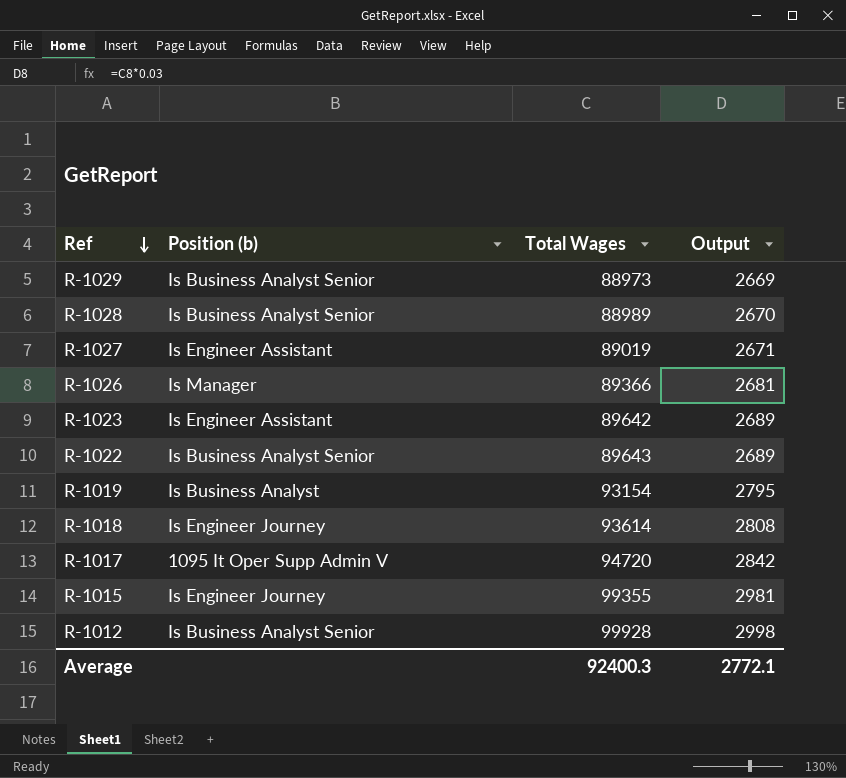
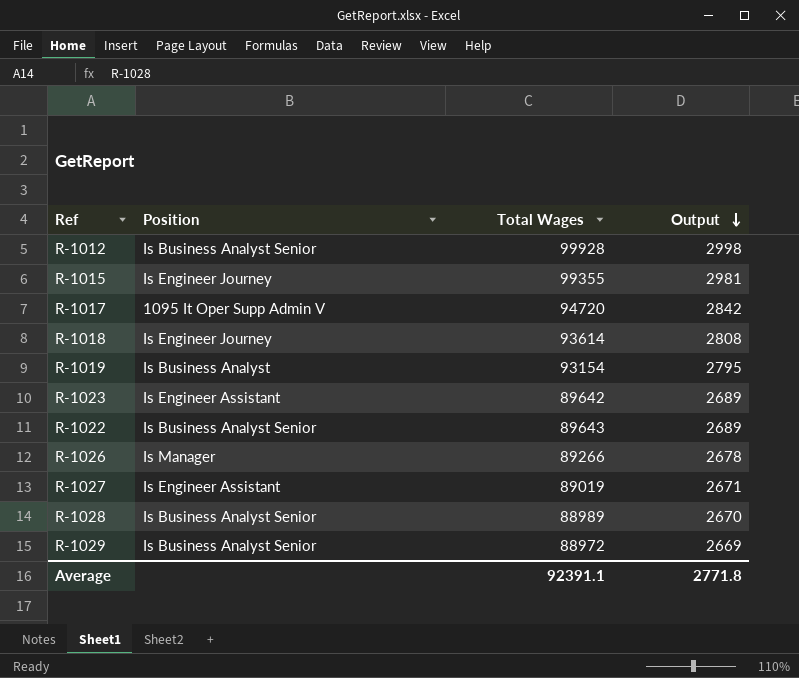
row order: Ref descending -> Output descending
column name: Position (b) -> Position
R-1026 | Total Wages: 89366 -> 89266
R-1026 | Output: 2681 -> 2678
R-1029 | Total Wages: 88973 -> 88972
Average | Total Wages: 92400.3 -> 92391.1
Average | Output: 2772.1 -> 2771.8

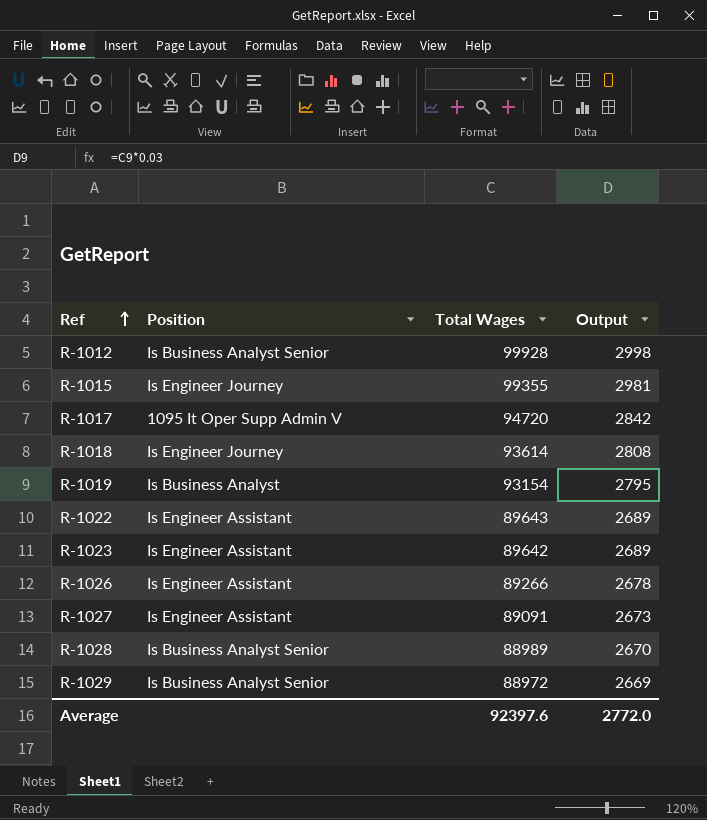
row order: Output descending -> Ref ascending
R-1022 | Position: Is Business Analyst Senior -> Is Engineer Assistant
R-1026 | Position: Is Manager -> Is Engineer Assistant
R-1027 | Total Wages: 89019 -> 89091
R-1027 | Output: 2671 -> 2673
Average | Total Wages: 92391.1 -> 92397.6
Average | Output: 2771.8 -> 2772.0

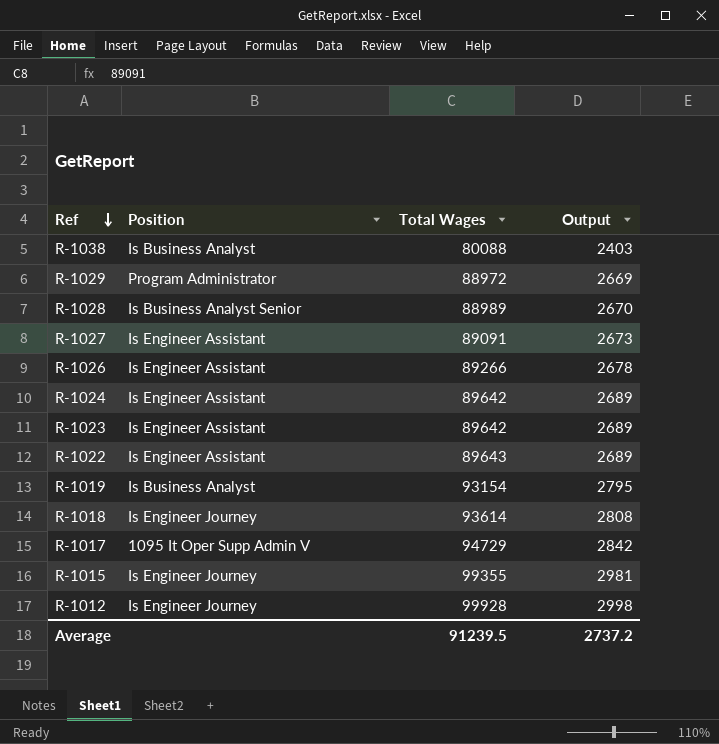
row order: Ref ascending -> Ref descending
row R-1038: none -> Is Business Analyst | 80088 | 2403
R-1029 | Position: Is Business Analyst Senior -> Program Administrator
row R-1024: none -> Is Engineer Assistant | 89642 | 2689
R-1017 | Total Wages: 94720 -> 94729
R-1012 | Position: Is Business Analyst Senior -> Is Engineer Journey
Average | Total Wages: 92397.6 -> 91239.5
Average | Output: 2772.0 -> 2737.2

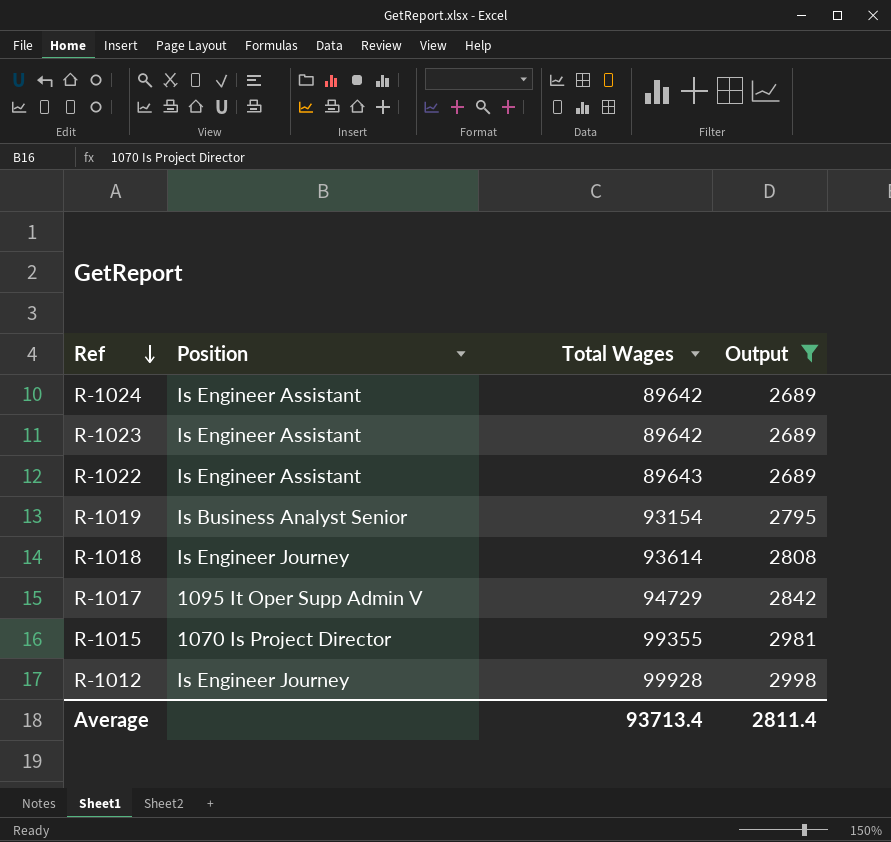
filter: none -> Output >= 2689
R-1019 | Position: Is Business Analyst -> Is Business Analyst Senior
R-1015 | Position: Is Engineer Journey -> 1070 Is Project Director
Average | Total Wages: 91239.5 -> 93713.4
Average | Output: 2737.2 -> 2811.4

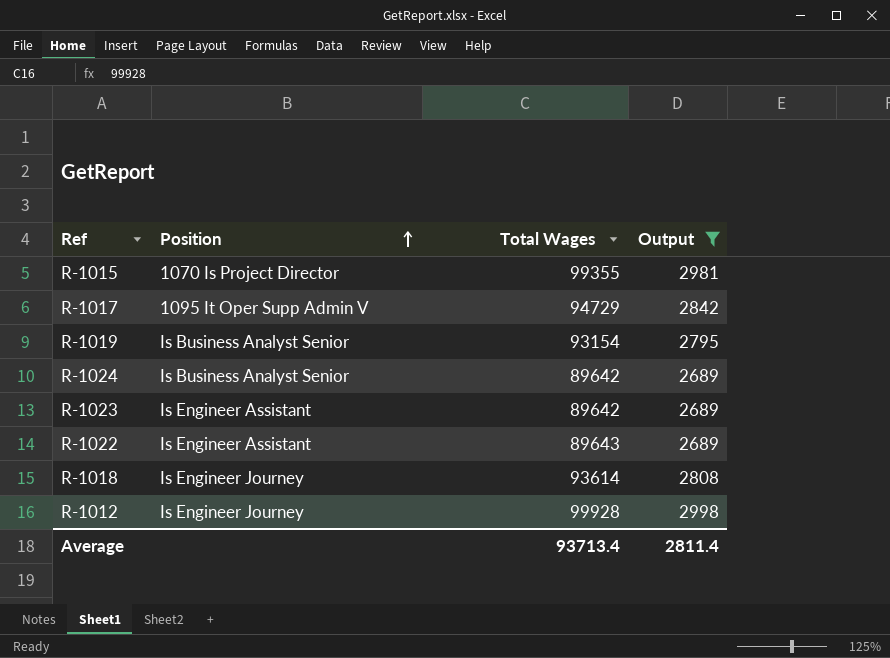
row order: Ref descending -> Position ascending
R-1024 | Position: Is Engineer Assistant -> Is Business Analyst Senior

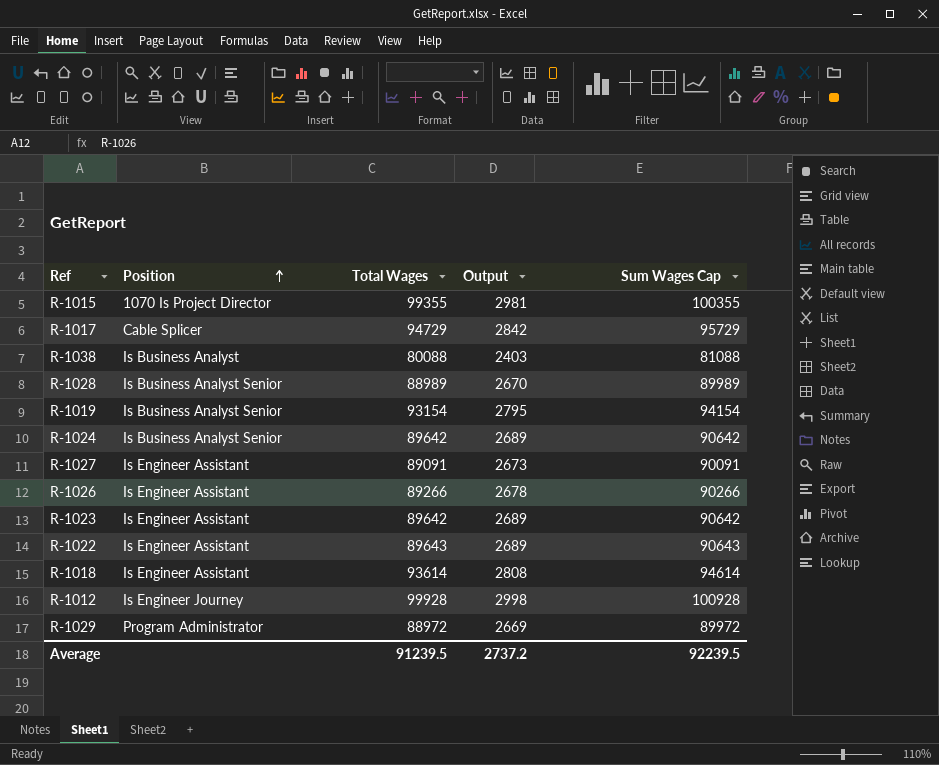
filter: Output >= 2689 -> none
column Sum Wages Cap | formula: none -> [Total Wages] + 1000
R-1017 | Position: 1095 It Oper Supp Admin V -> Cable Splicer
R-1018 | Position: Is Engineer Journey -> Is Engineer Assistant
Average | Total Wages: 93713.4 -> 91239.5
Average | Output: 2811.4 -> 2737.2

